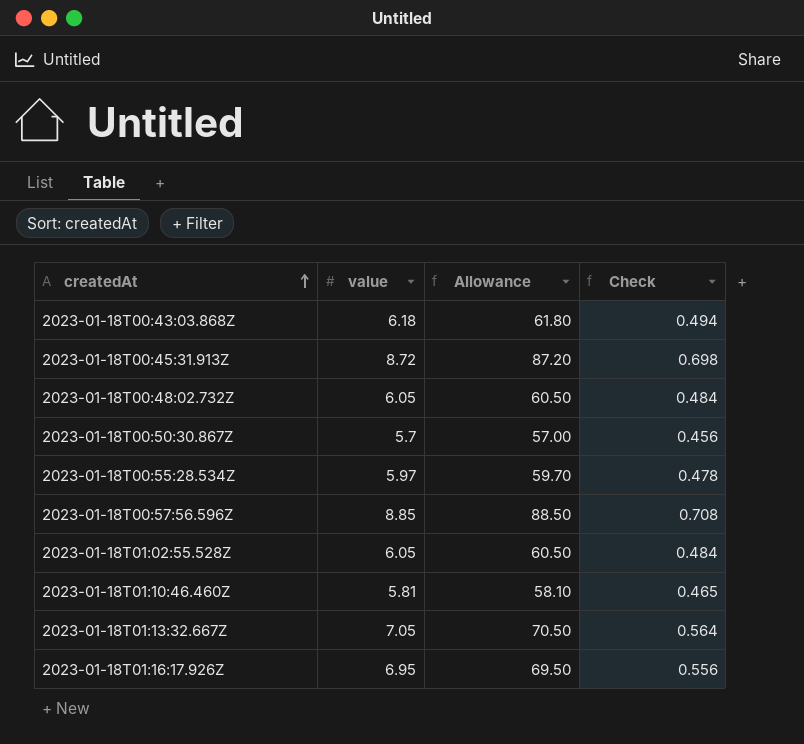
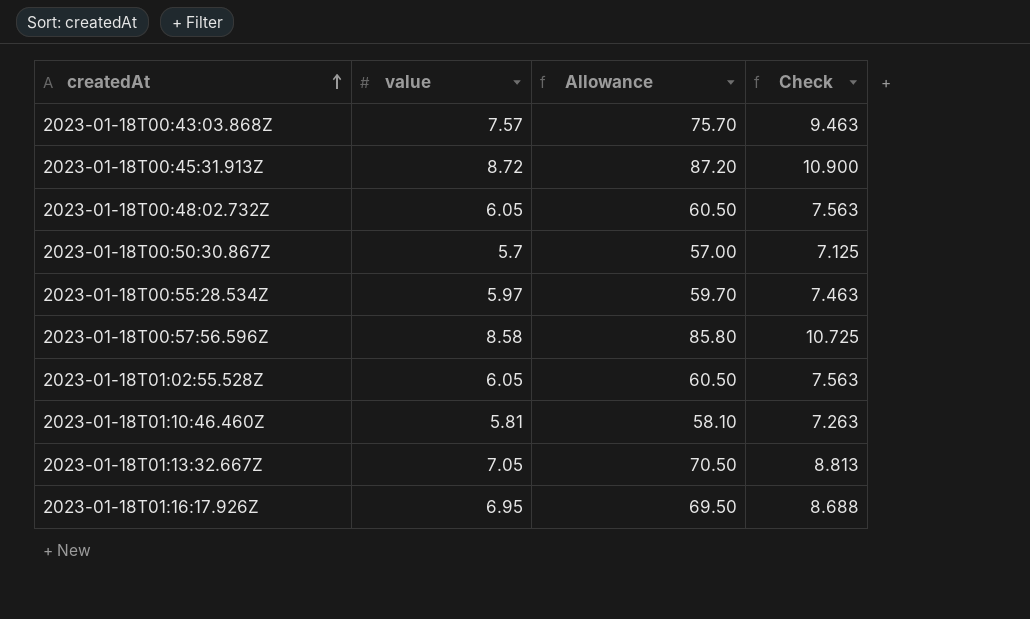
column Check | formula: [value] * 0.08 -> [value] * 1.25
2023-01-18T00:43:03.868Z | value: 6.18 -> 7.57
2023-01-18T00:43:03.868Z | Allowance: 61.80 -> 75.70
2023-01-18T00:57:56.596Z | value: 8.85 -> 8.58
2023-01-18T00:57:56.596Z | Allowance: 88.50 -> 85.80

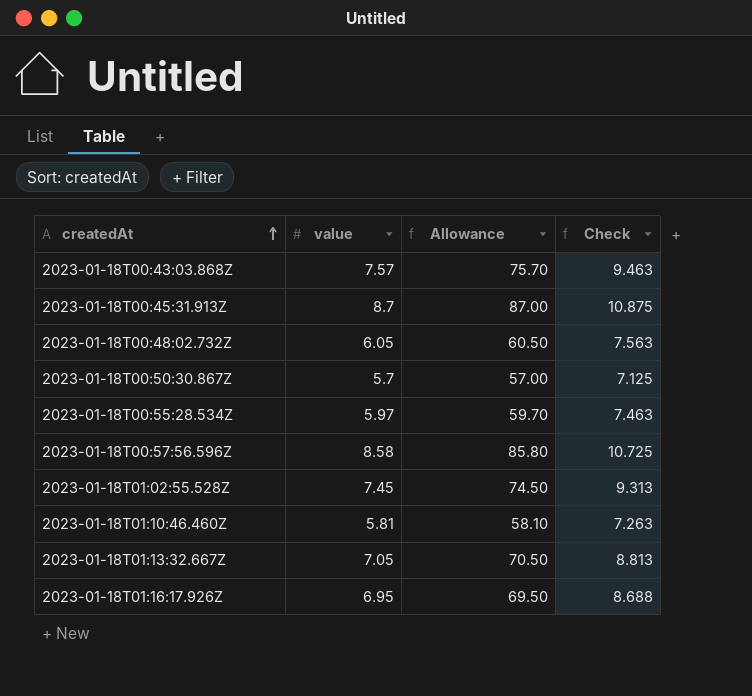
2023-01-18T00:45:31.913Z | value: 8.72 -> 8.7
2023-01-18T00:45:31.913Z | Allowance: 87.20 -> 87.00
2023-01-18T00:45:31.913Z | Check: 10.900 -> 10.875
2023-01-18T01:02:55.528Z | value: 6.05 -> 7.45
2023-01-18T01:02:55.528Z | Allowance: 60.50 -> 74.50
2023-01-18T01:02:55.528Z | Check: 7.563 -> 9.313

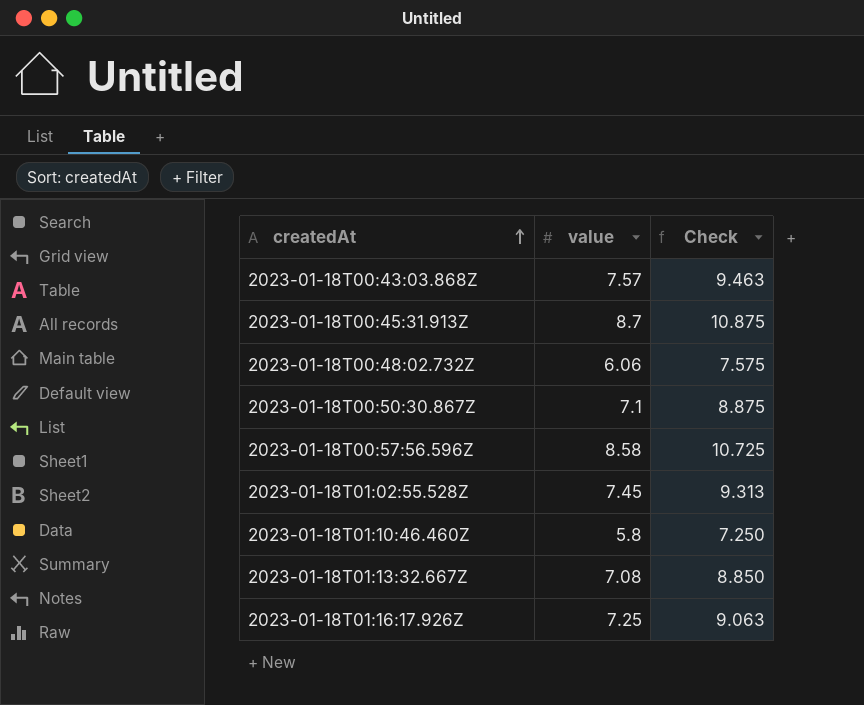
column Allowance | formula: [value] * 10 -> none
row 2023-01-18T00:55:28.534Z: 5.97 | 59.70 | 7.463 -> none
2023-01-18T00:48:02.732Z | value: 6.05 -> 6.06
2023-01-18T00:48:02.732Z | Check: 7.563 -> 7.575
2023-01-18T00:50:30.867Z | value: 5.7 -> 7.1
2023-01-18T00:50:30.867Z | Check: 7.125 -> 8.875
2023-01-18T01:10:46.460Z | value: 5.81 -> 5.8
2023-01-18T01:10:46.460Z | Check: 7.263 -> 7.250
2023-01-18T01:13:32.667Z | value: 7.05 -> 7.08
2023-01-18T01:13:32.667Z | Check: 8.813 -> 8.850
2023-01-18T01:16:17.926Z | value: 6.95 -> 7.25
2023-01-18T01:16:17.926Z | Check: 8.688 -> 9.063

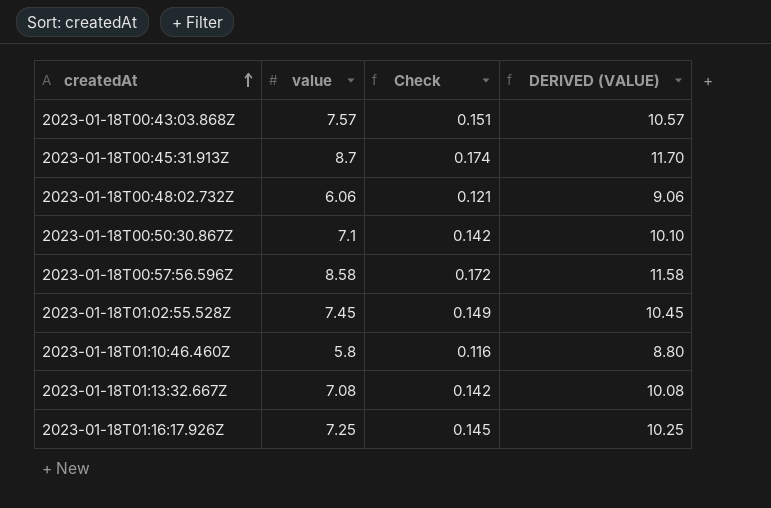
column Check | formula: [value] * 1.25 -> [value] * 0.02
column DERIVED (VALUE) | formula: none -> [value] + 3

